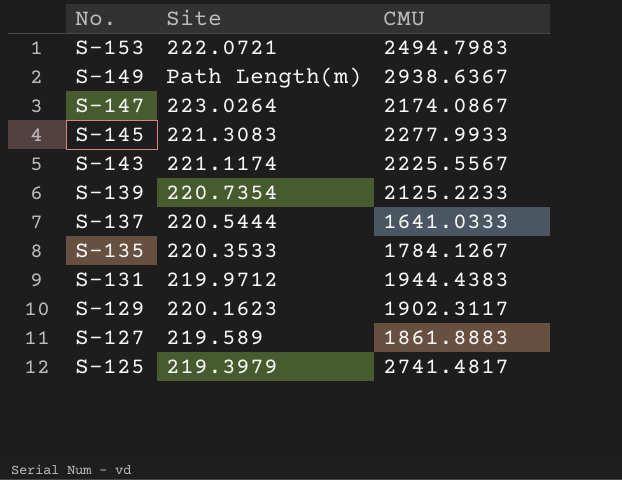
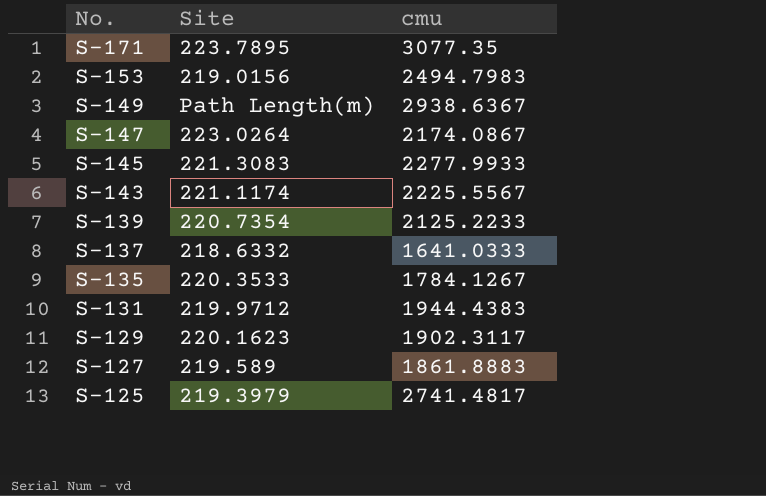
column name: CMU -> cmu
row S-171: none -> 223.7895 | 3077.35
S-153 | Site: 222.0721 -> 219.0156
S-137 | Site: 220.5444 -> 218.6332

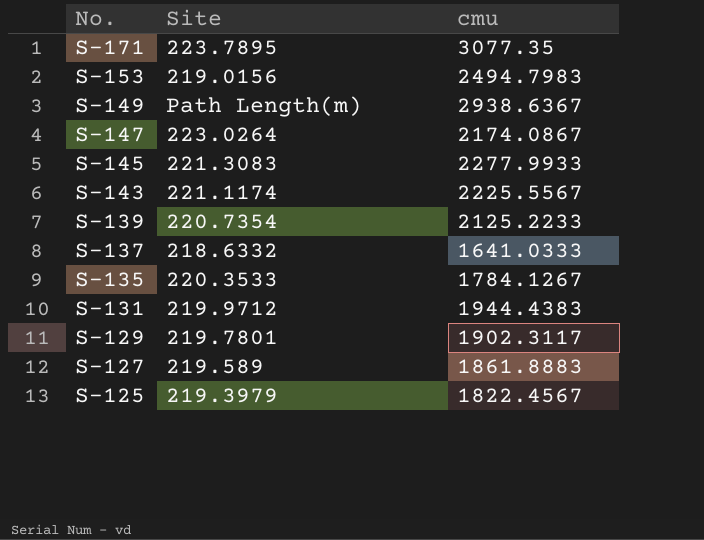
S-129 | Site: 220.1623 -> 219.7801
S-125 | cmu: 2741.4817 -> 1822.4567

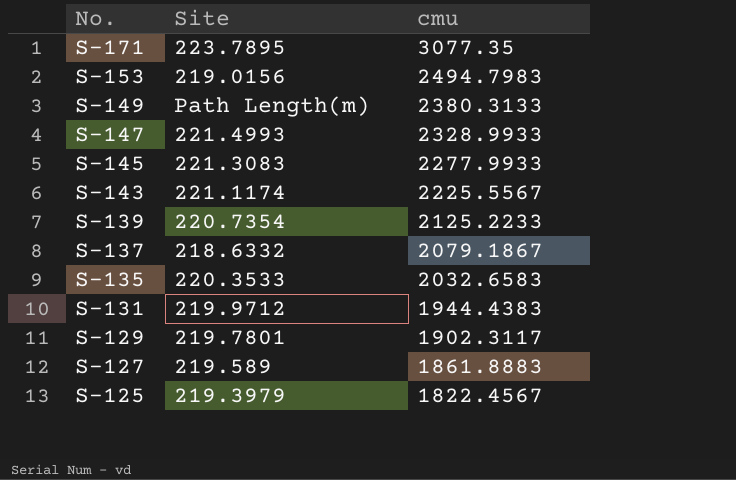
S-149 | cmu: 2938.6367 -> 2380.3133
S-147 | Site: 223.0264 -> 221.4993
S-147 | cmu: 2174.0867 -> 2328.9933
S-137 | cmu: 1641.0333 -> 2079.1867
S-135 | cmu: 1784.1267 -> 2032.6583

